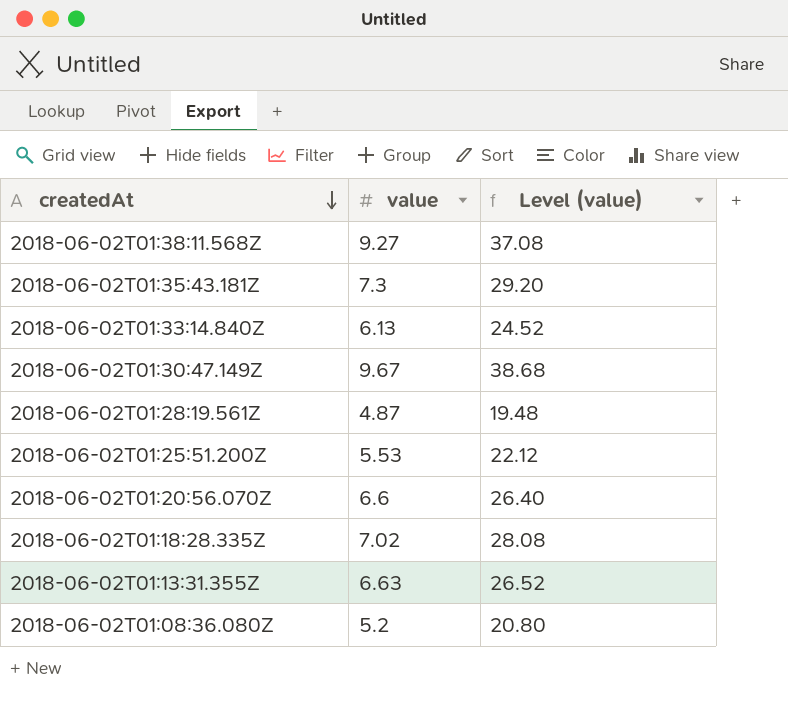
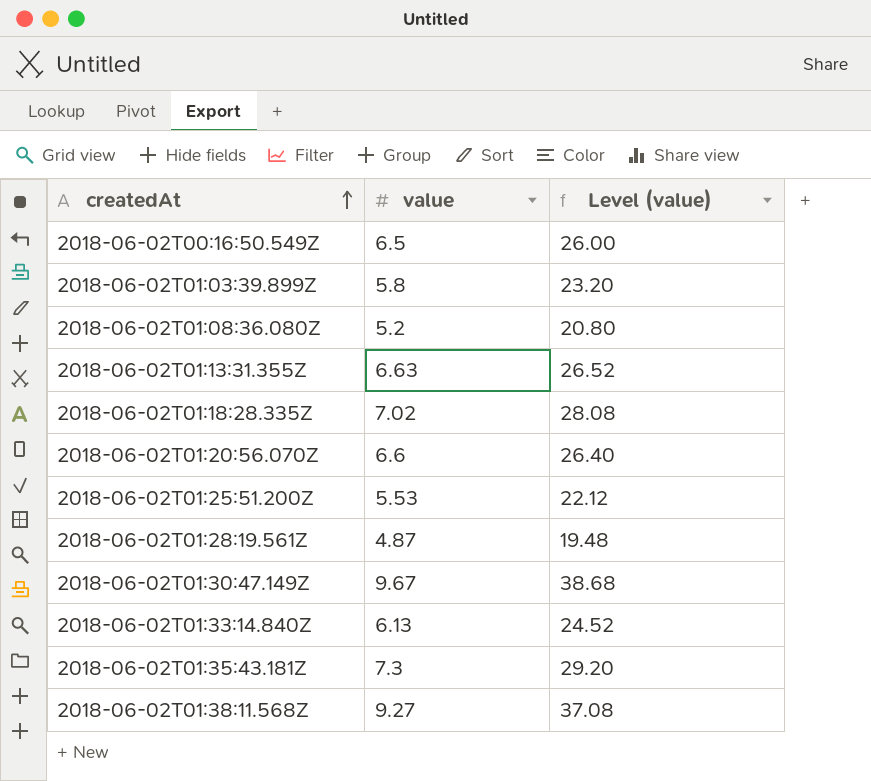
row order: createdAt descending -> createdAt ascending
row 2018-06-02T00:16:50.549Z: none -> 6.5 | 26.00
row 2018-06-02T01:03:39.899Z: none -> 5.8 | 23.20

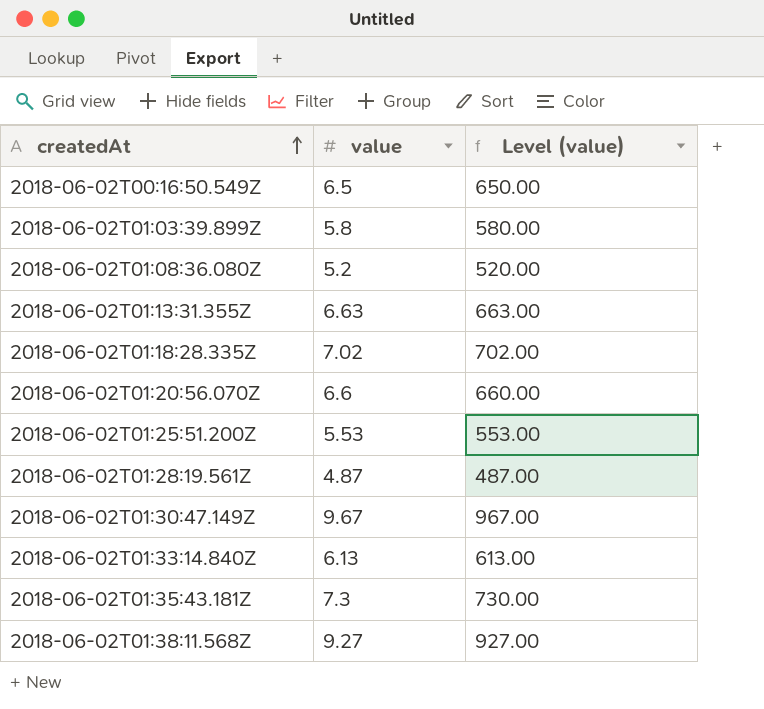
column Level (value) | formula: [value] * 4 -> [value] * 100

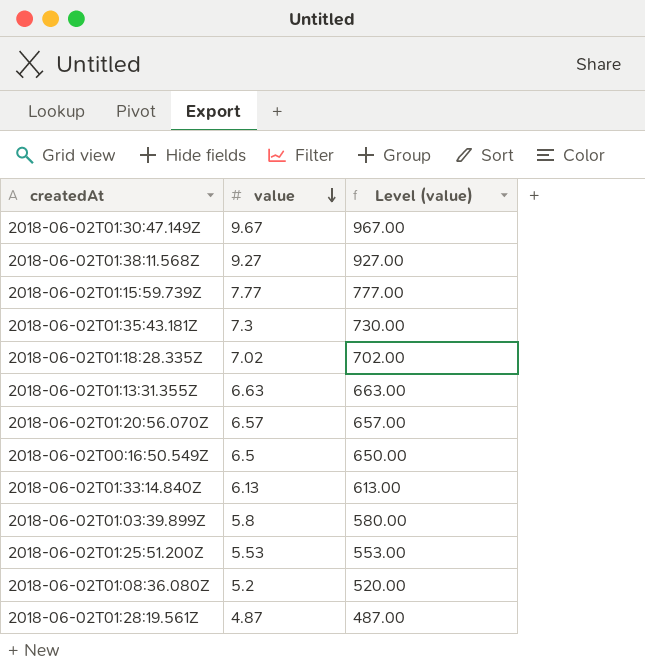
row order: createdAt ascending -> value descending
row 2018-06-02T01:15:59.739Z: none -> 7.77 | 777.00
2018-06-02T01:20:56.070Z | value: 6.6 -> 6.57
2018-06-02T01:20:56.070Z | Level (value): 660.00 -> 657.00

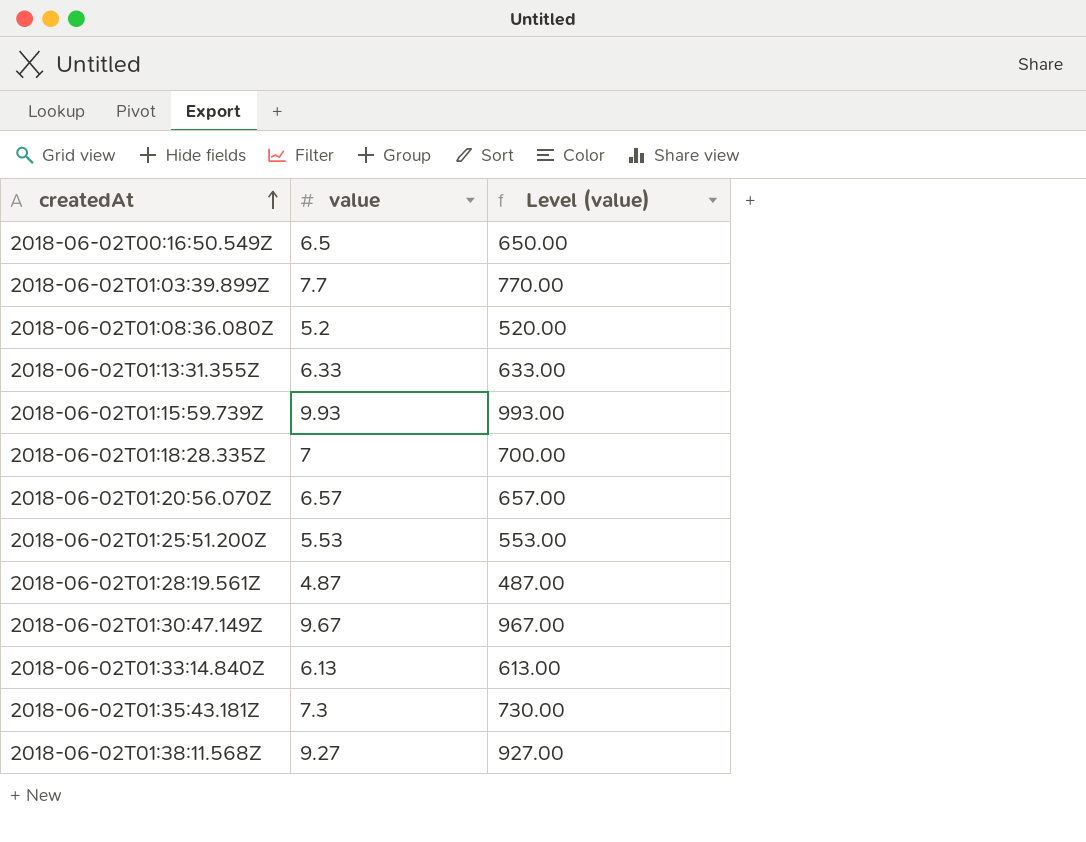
row order: value descending -> createdAt ascending
2018-06-02T01:03:39.899Z | value: 5.8 -> 7.7
2018-06-02T01:03:39.899Z | Level (value): 580.00 -> 770.00
2018-06-02T01:13:31.355Z | value: 6.63 -> 6.33
2018-06-02T01:13:31.355Z | Level (value): 663.00 -> 633.00
2018-06-02T01:15:59.739Z | value: 7.77 -> 9.93
2018-06-02T01:15:59.739Z | Level (value): 777.00 -> 993.00
2018-06-02T01:18:28.335Z | value: 7.02 -> 7
2018-06-02T01:18:28.335Z | Level (value): 702.00 -> 700.00

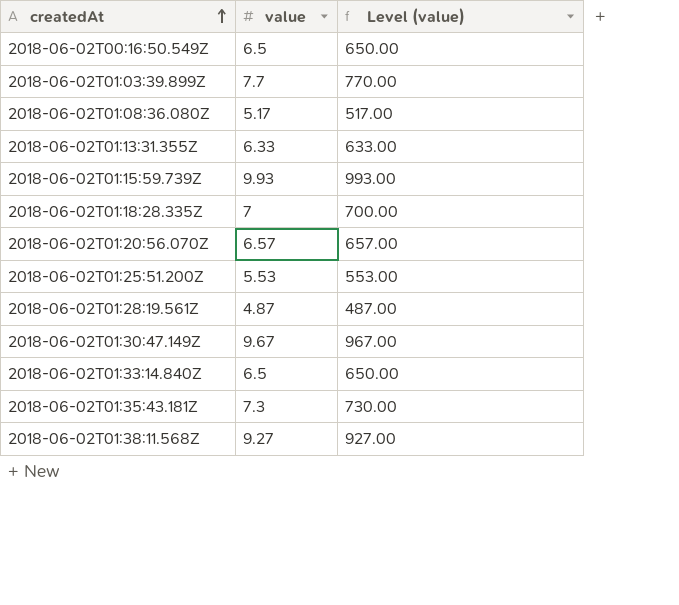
2018-06-02T01:08:36.080Z | value: 5.2 -> 5.17
2018-06-02T01:08:36.080Z | Level (value): 520.00 -> 517.00
2018-06-02T01:33:14.840Z | value: 6.13 -> 6.5
2018-06-02T01:33:14.840Z | Level (value): 613.00 -> 650.00

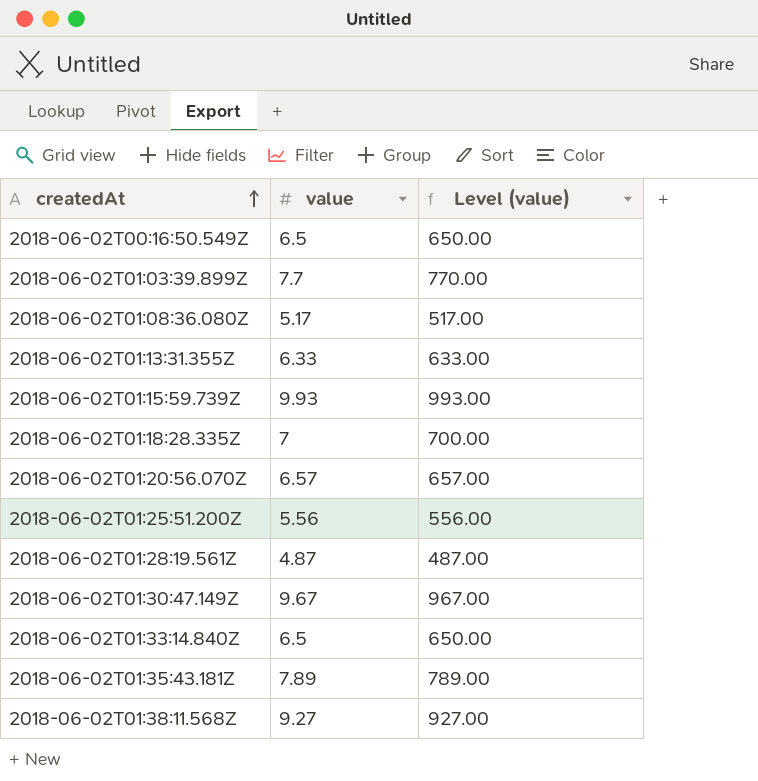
2018-06-02T01:25:51.200Z | value: 5.53 -> 5.56
2018-06-02T01:25:51.200Z | Level (value): 553.00 -> 556.00
2018-06-02T01:35:43.181Z | value: 7.3 -> 7.89
2018-06-02T01:35:43.181Z | Level (value): 730.00 -> 789.00

